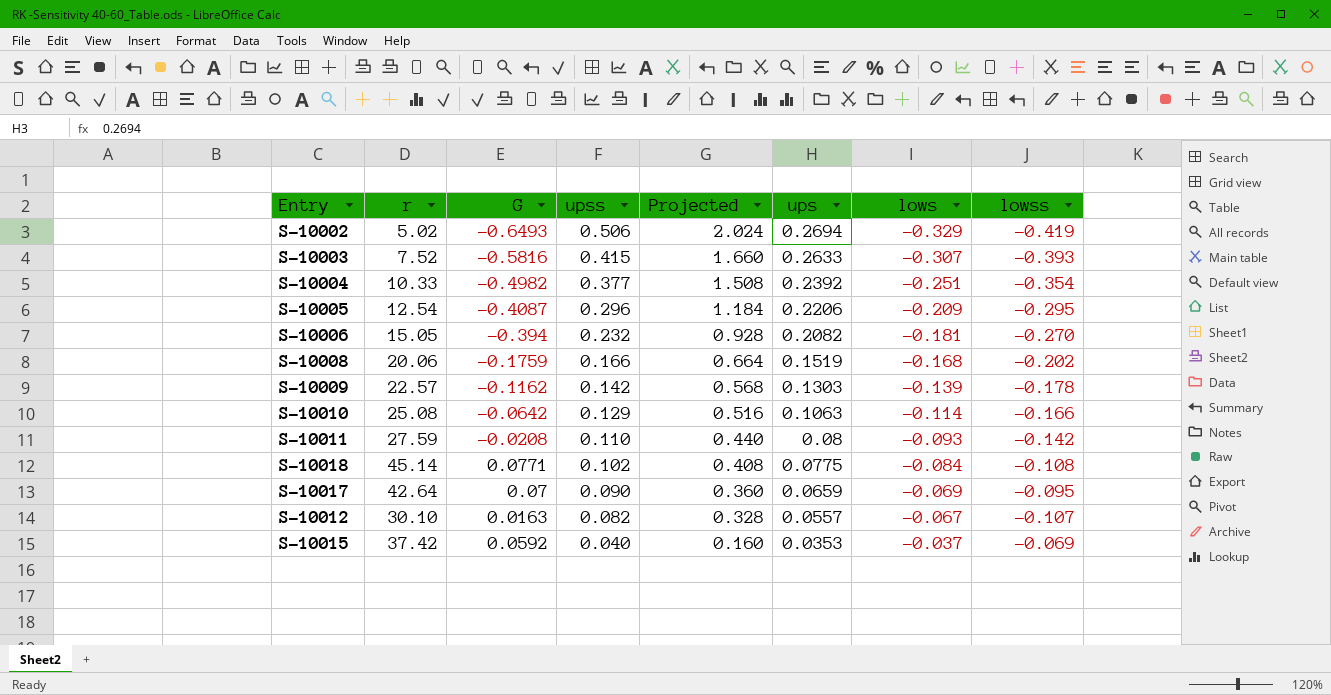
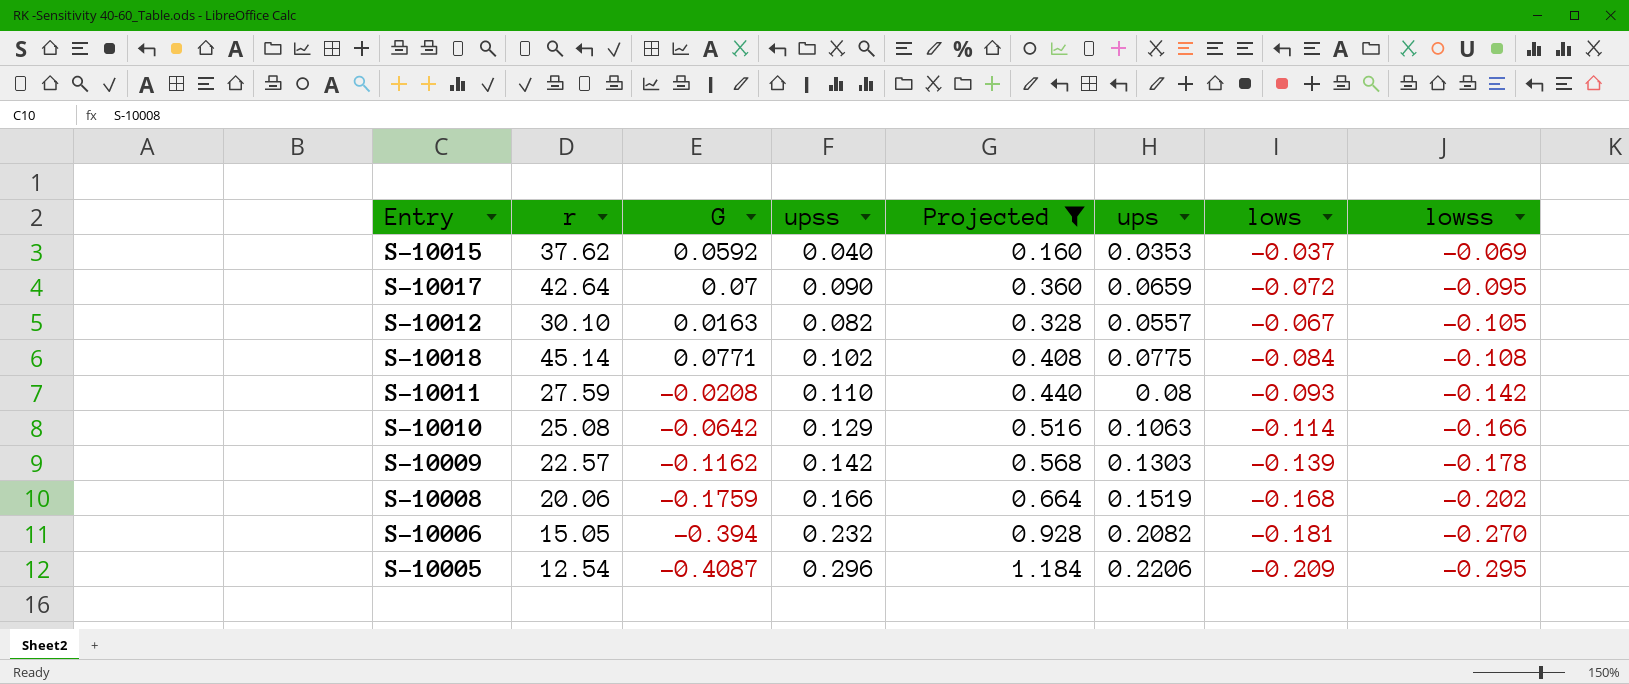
filter: none -> Projected <= 1.184
row order: upss descending -> lowss descending
S-10015 | r: 37.42 -> 37.62
S-10017 | lows: -0.069 -> -0.072
S-10012 | lowss: -0.107 -> -0.105

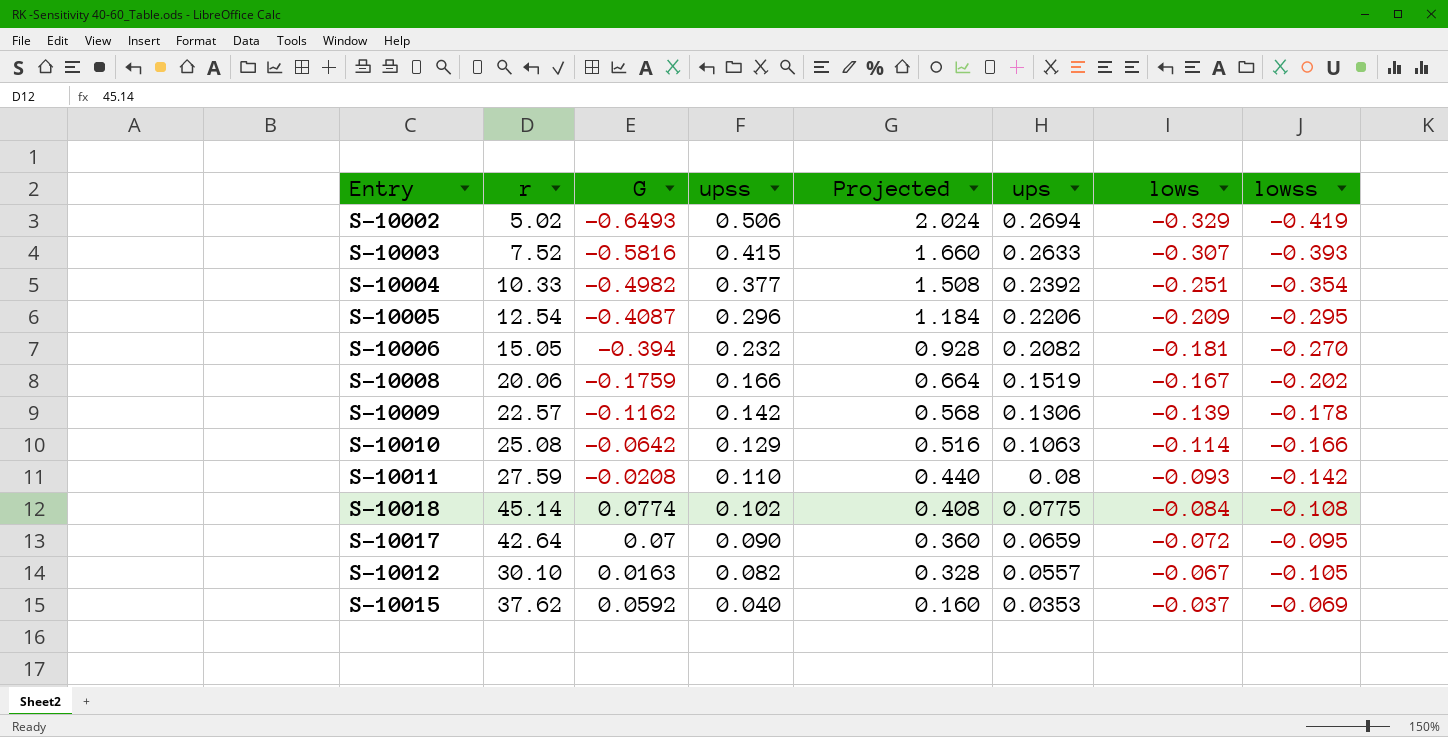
filter: Projected <= 1.184 -> none
row order: lowss descending -> upss descending
S-10008 | lows: -0.168 -> -0.167
S-10009 | ups: 0.1303 -> 0.1306
S-10018 | G: 0.0771 -> 0.0774

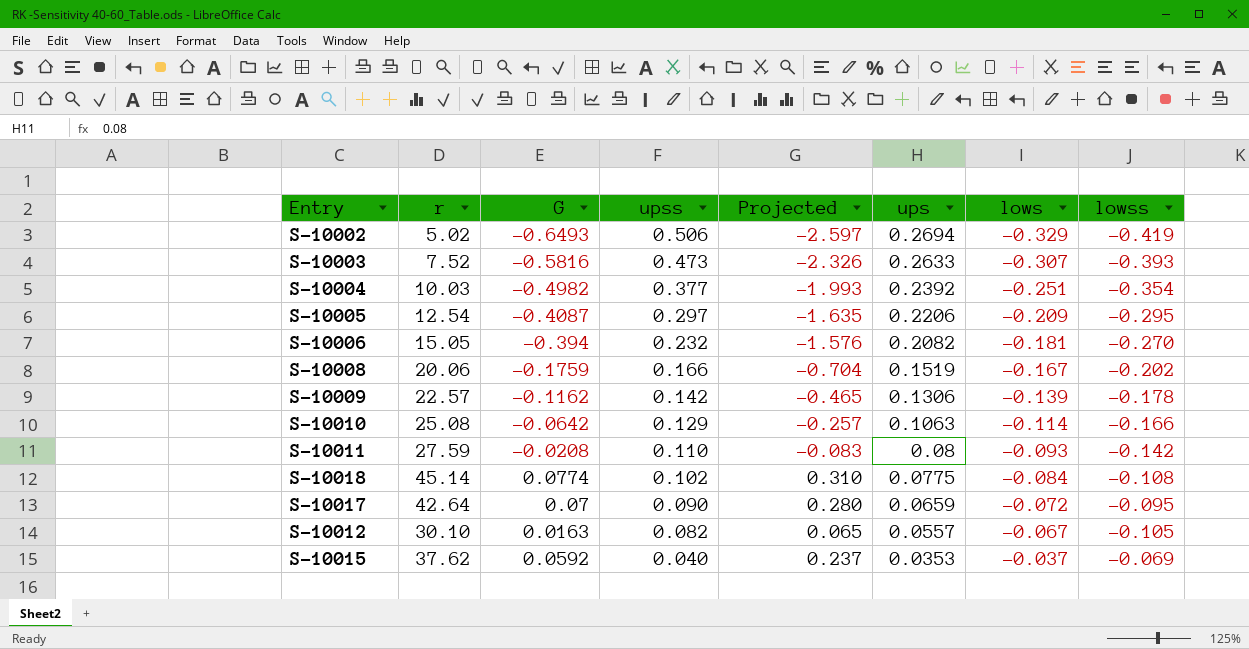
column Projected | formula: [upss] * 4 -> [G] * 4
S-10003 | upss: 0.415 -> 0.473
S-10004 | r: 10.33 -> 10.03
S-10005 | upss: 0.296 -> 0.297

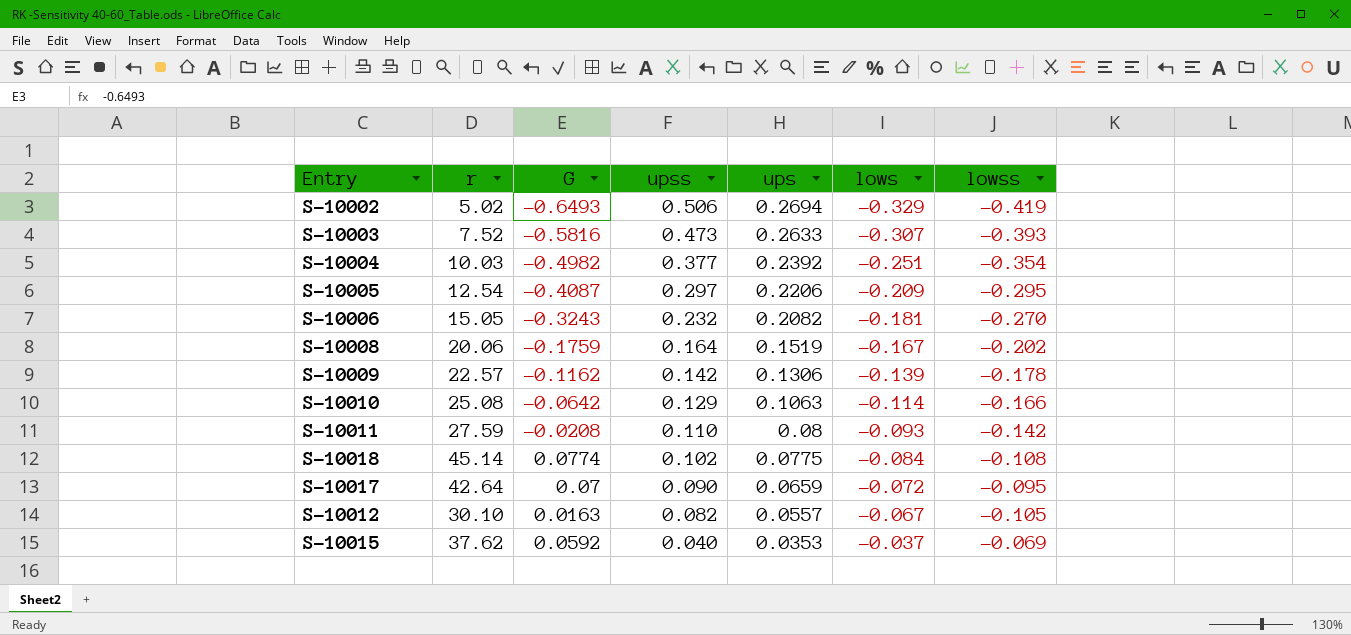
column Projected | formula: [G] * 4 -> none
S-10006 | G: -0.394 -> -0.3243
S-10008 | upss: 0.166 -> 0.164

